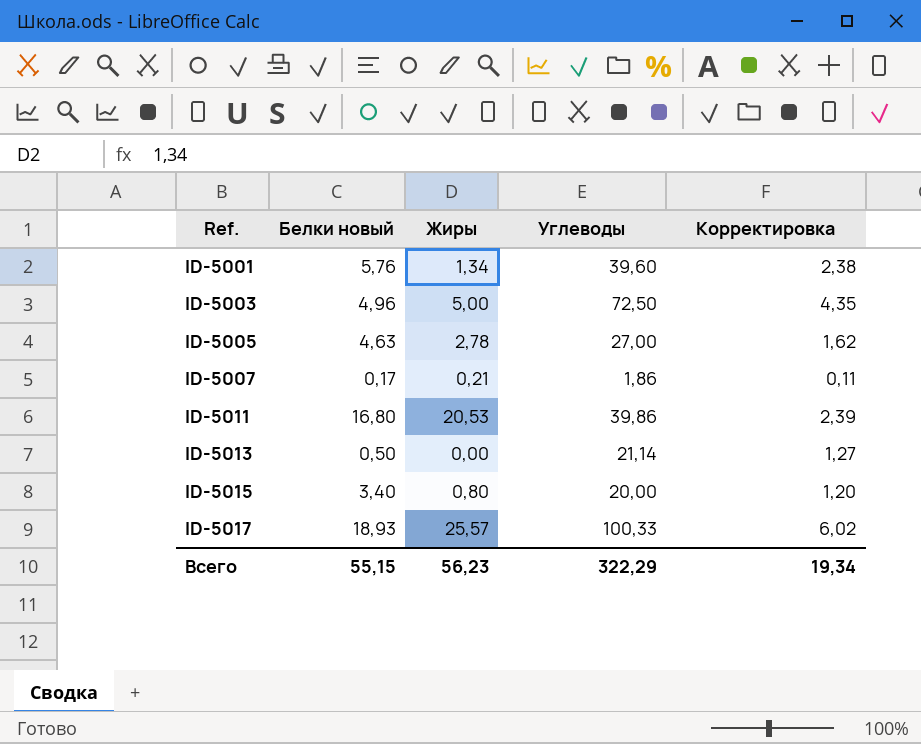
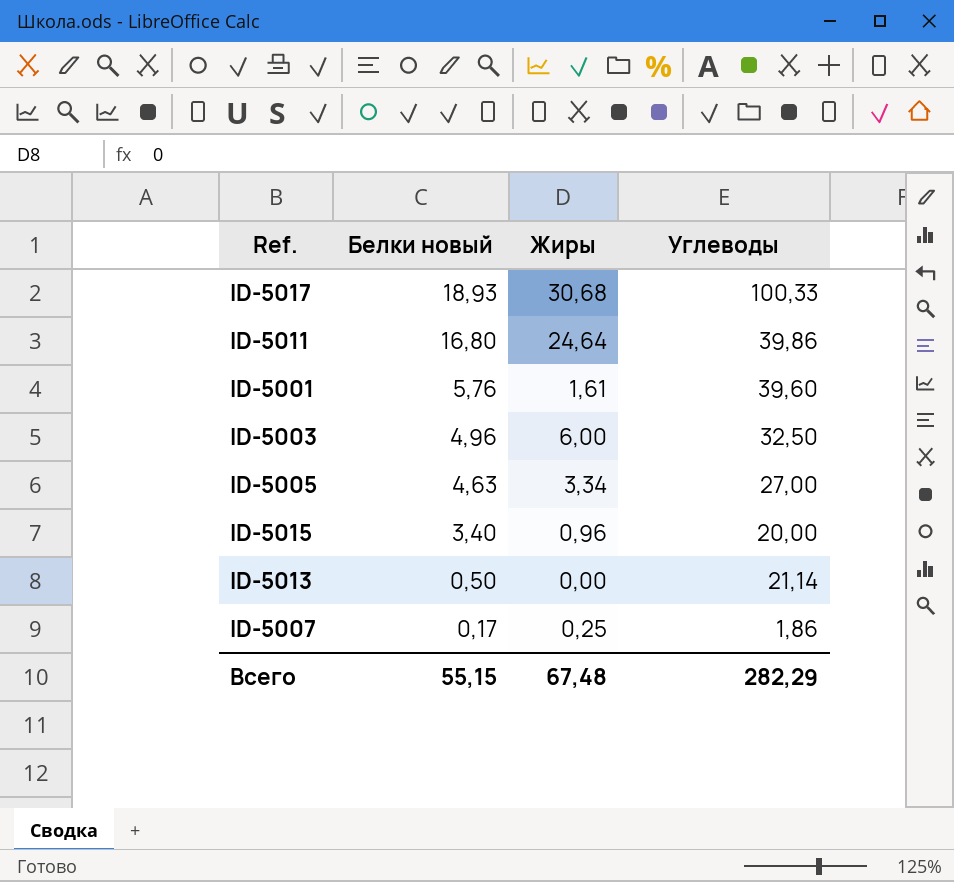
row order: Ref. ascending -> Белки новый descending
column Корректировка | formula: [Углеводы] * 0,06 -> none
ID-5017 | Жиры: 25,57 -> 30,68
ID-5011 | Жиры: 20,53 -> 24,64
ID-5001 | Жиры: 1,34 -> 1,61
ID-5003 | Жиры: 5,00 -> 6,00
ID-5003 | Углеводы: 72,50 -> 32,50
ID-5005 | Жиры: 2,78 -> 3,34
ID-5015 | Жиры: 0,80 -> 0,96
ID-5007 | Жиры: 0,21 -> 0,25
Всего | Жиры: 56,23 -> 67,48
Всего | Углеводы: 322,29 -> 282,29

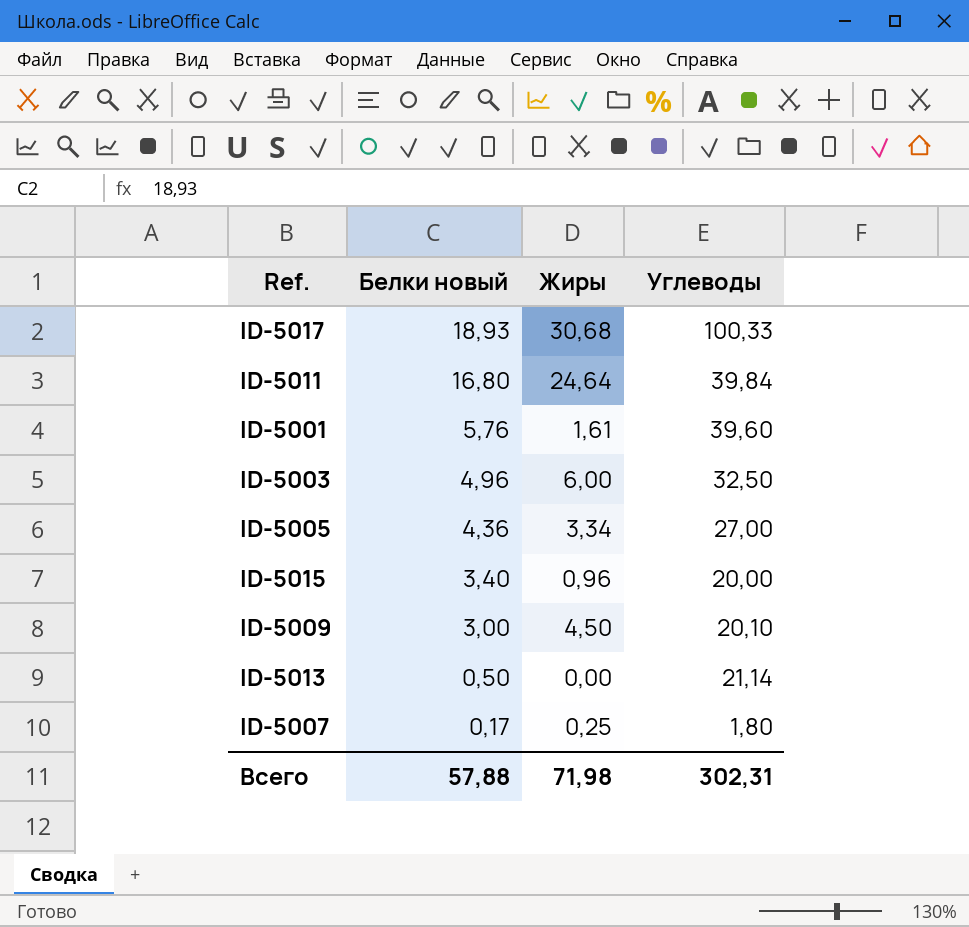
ID-5011 | Углеводы: 39,86 -> 39,84
ID-5005 | Белки новый: 4,63 -> 4,36
row ID-5009: none -> 3,00 | 4,50 | 20,10
ID-5007 | Углеводы: 1,86 -> 1,80
Всего | Белки новый: 55,15 -> 57,88
Всего | Жиры: 67,48 -> 71,98
Всего | Углеводы: 282,29 -> 302,31

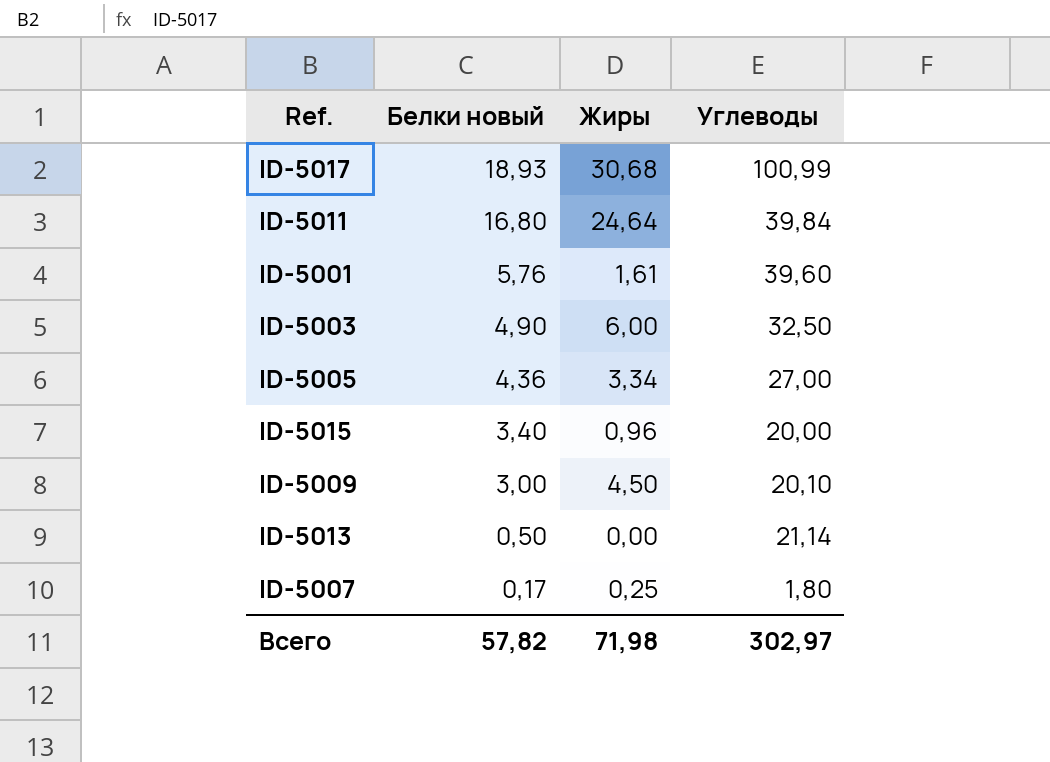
ID-5017 | Углеводы: 100,33 -> 100,99
ID-5003 | Белки новый: 4,96 -> 4,90
Всего | Белки новый: 57,88 -> 57,82
Всего | Углеводы: 302,31 -> 302,97

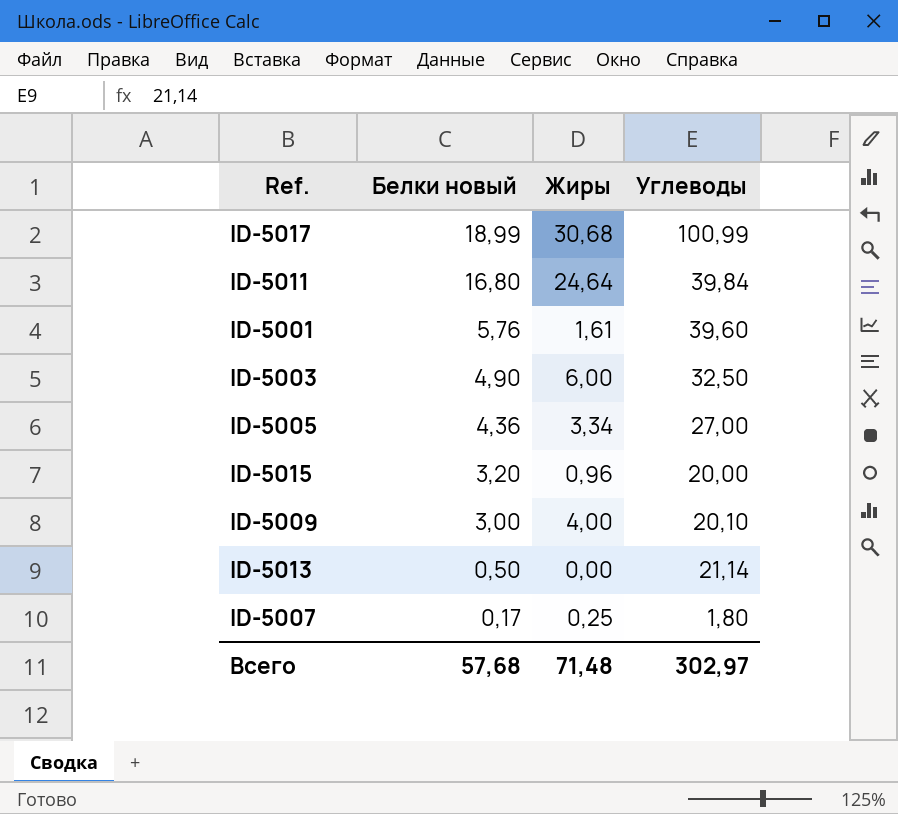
ID-5017 | Белки новый: 18,93 -> 18,99
ID-5015 | Белки новый: 3,40 -> 3,20
ID-5009 | Жиры: 4,50 -> 4,00
Всего | Белки новый: 57,82 -> 57,68
Всего | Жиры: 71,98 -> 71,48

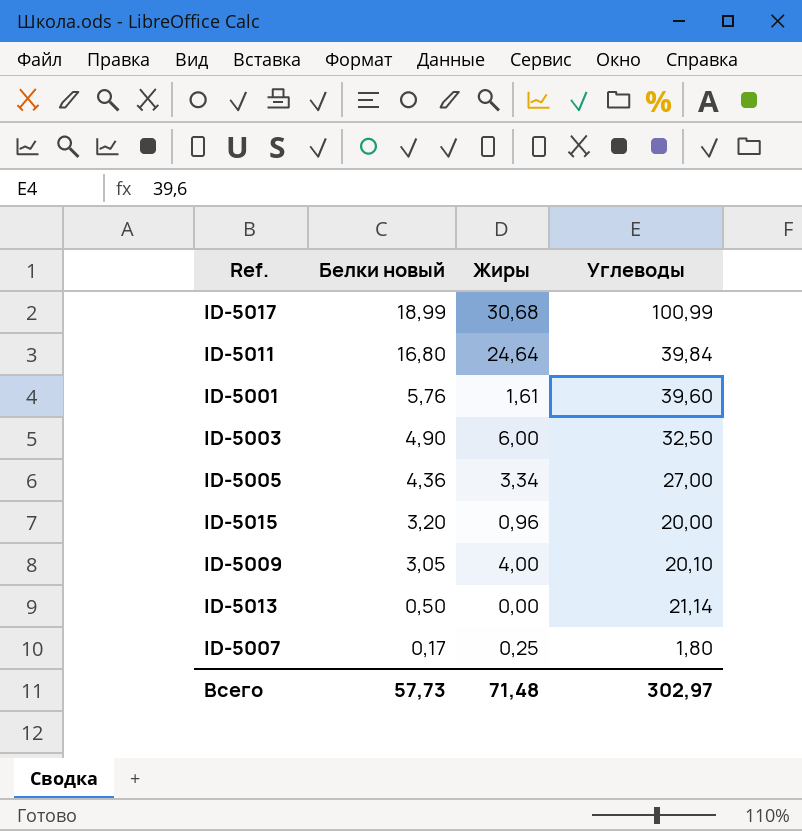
ID-5009 | Белки новый: 3,00 -> 3,05
Всего | Белки новый: 57,68 -> 57,73

